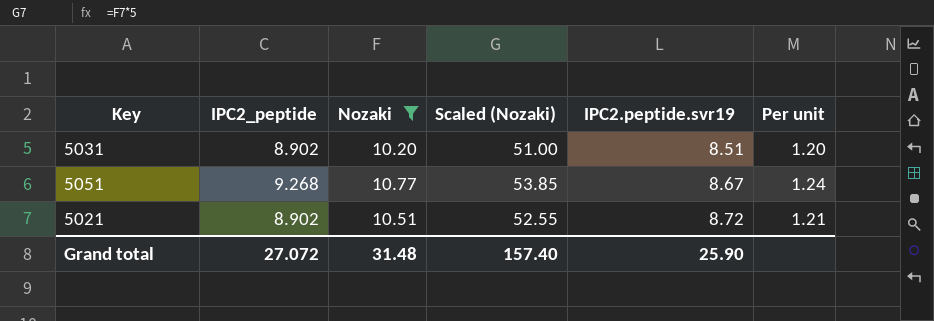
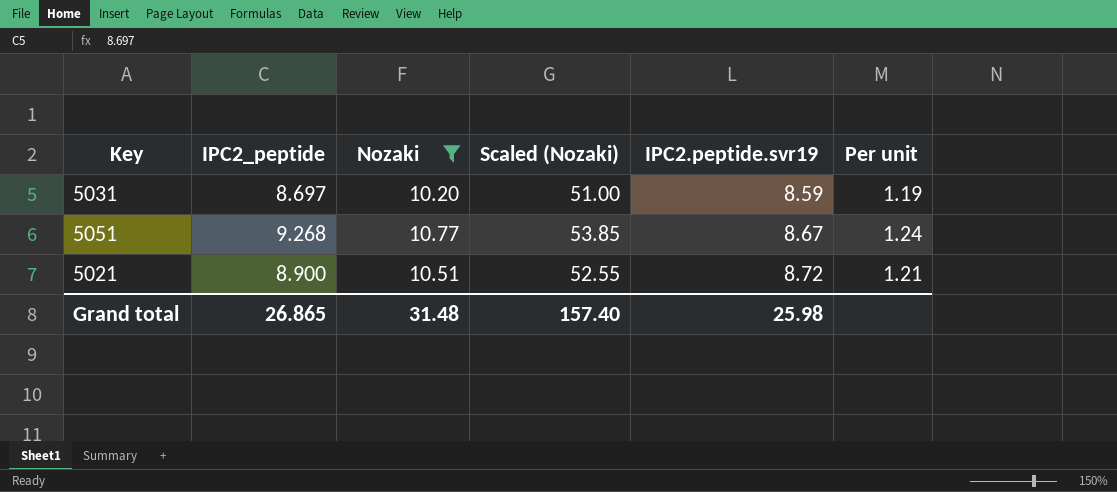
5031 | IPC2_peptide: 8.902 -> 8.697
5031 | IPC2.peptide.svr19: 8.51 -> 8.59
5031 | Per unit: 1.20 -> 1.19
5021 | IPC2_peptide: 8.902 -> 8.900
Grand total | IPC2_peptide: 27.072 -> 26.865
Grand total | IPC2.peptide.svr19: 25.90 -> 25.98

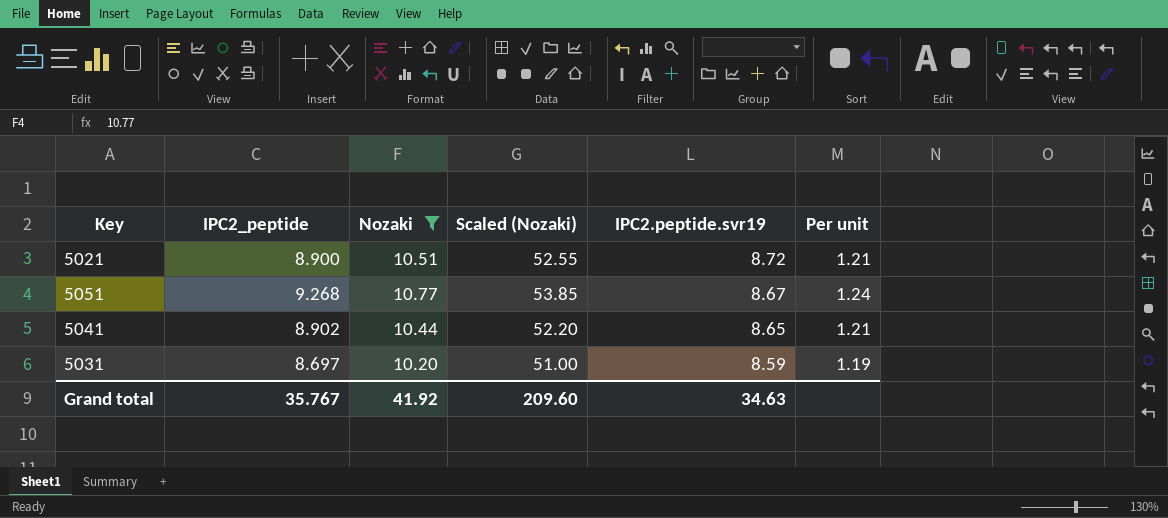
row order: IPC2.peptide.svr19 ascending -> IPC2.peptide.svr19 descending
row 5041: none -> 8.902 | 10.44 | 52.20 | 8.65 | 1.21
Grand total | IPC2_peptide: 26.865 -> 35.767
Grand total | Nozaki: 31.48 -> 41.92
Grand total | Scaled (Nozaki): 157.40 -> 209.60
Grand total | IPC2.peptide.svr19: 25.98 -> 34.63

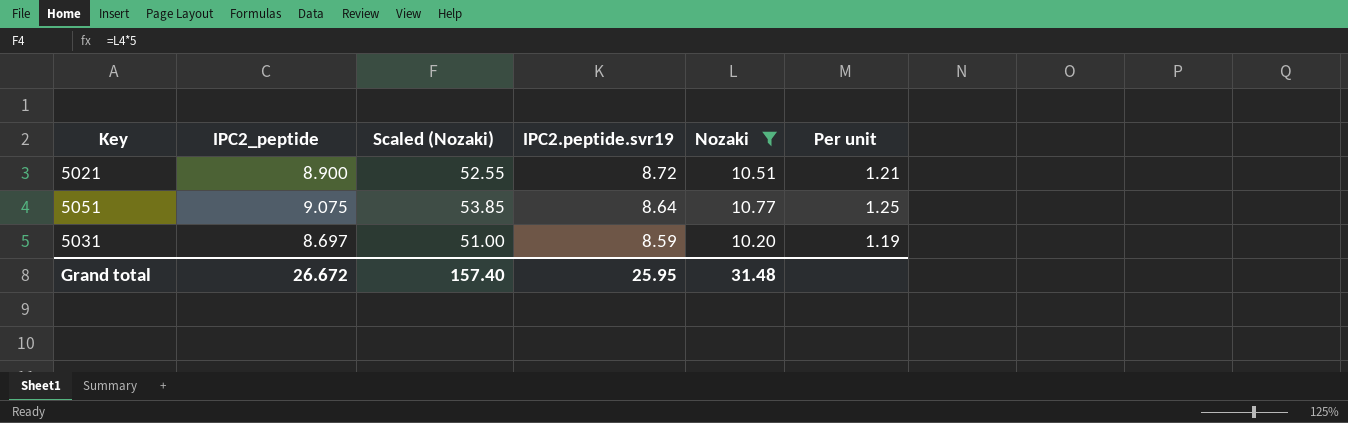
column Nozaki | position: 3 -> 5
row 5041: 8.902 | 10.44 | 52.20 | 8.65 | 1.21 -> none
5051 | IPC2_peptide: 9.268 -> 9.075
5051 | IPC2.peptide.svr19: 8.67 -> 8.64
5051 | Per unit: 1.24 -> 1.25
Grand total | IPC2_peptide: 35.767 -> 26.672
Grand total | Scaled (Nozaki): 209.60 -> 157.40
Grand total | IPC2.peptide.svr19: 34.63 -> 25.95
Grand total | Nozaki: 41.92 -> 31.48

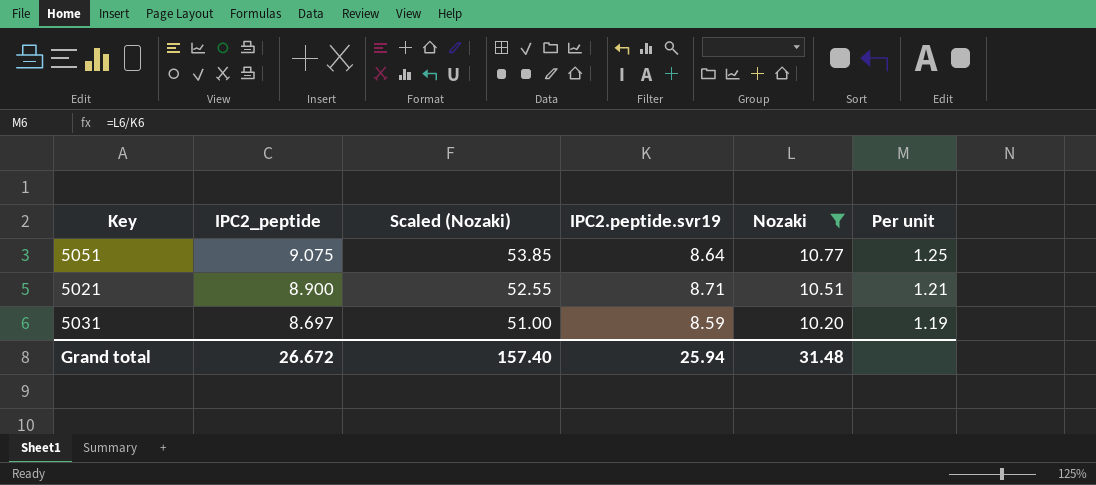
row order: IPC2.peptide.svr19 descending -> IPC2_peptide descending
5021 | IPC2.peptide.svr19: 8.72 -> 8.71
Grand total | IPC2.peptide.svr19: 25.95 -> 25.94

